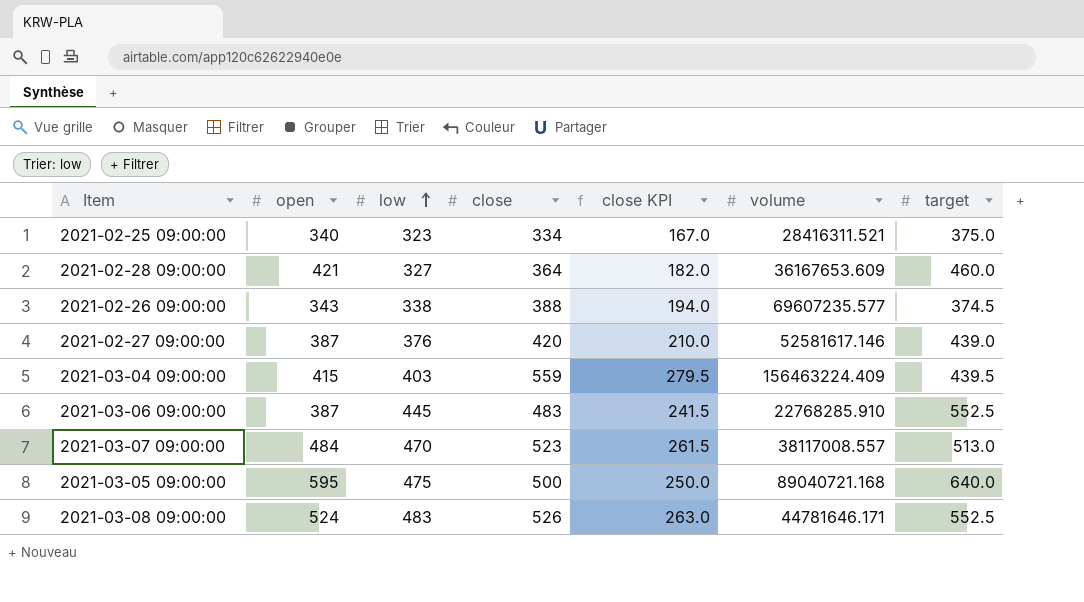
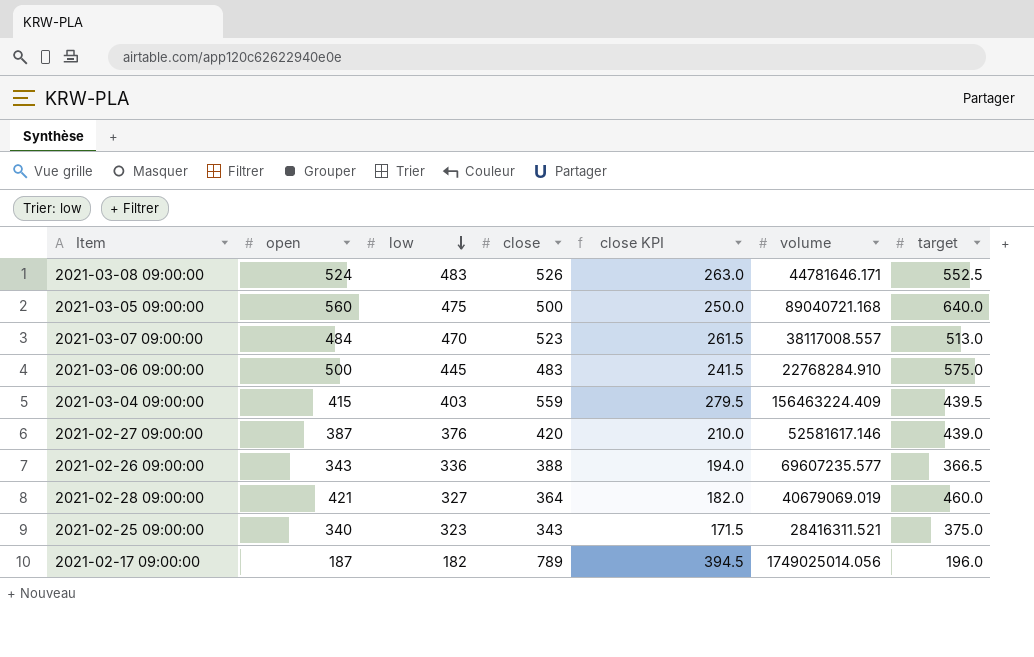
row order: low ascending -> low descending
2021-03-05 09:00:00 | open: 595 -> 560
2021-03-06 09:00:00 | open: 387 -> 500
2021-03-06 09:00:00 | volume: 22768285.910 -> 22768284.910
2021-03-06 09:00:00 | target: 552.5 -> 575.0
2021-02-26 09:00:00 | low: 338 -> 336
2021-02-26 09:00:00 | target: 374.5 -> 366.5
2021-02-28 09:00:00 | volume: 36167653.609 -> 40679069.019
2021-02-25 09:00:00 | close: 334 -> 343
2021-02-25 09:00:00 | close KPI: 167.0 -> 171.5
row 2021-02-17 09:00:00: none -> 187 | 182 | 789 | 394.5 | 1749025014.056 | 196.0

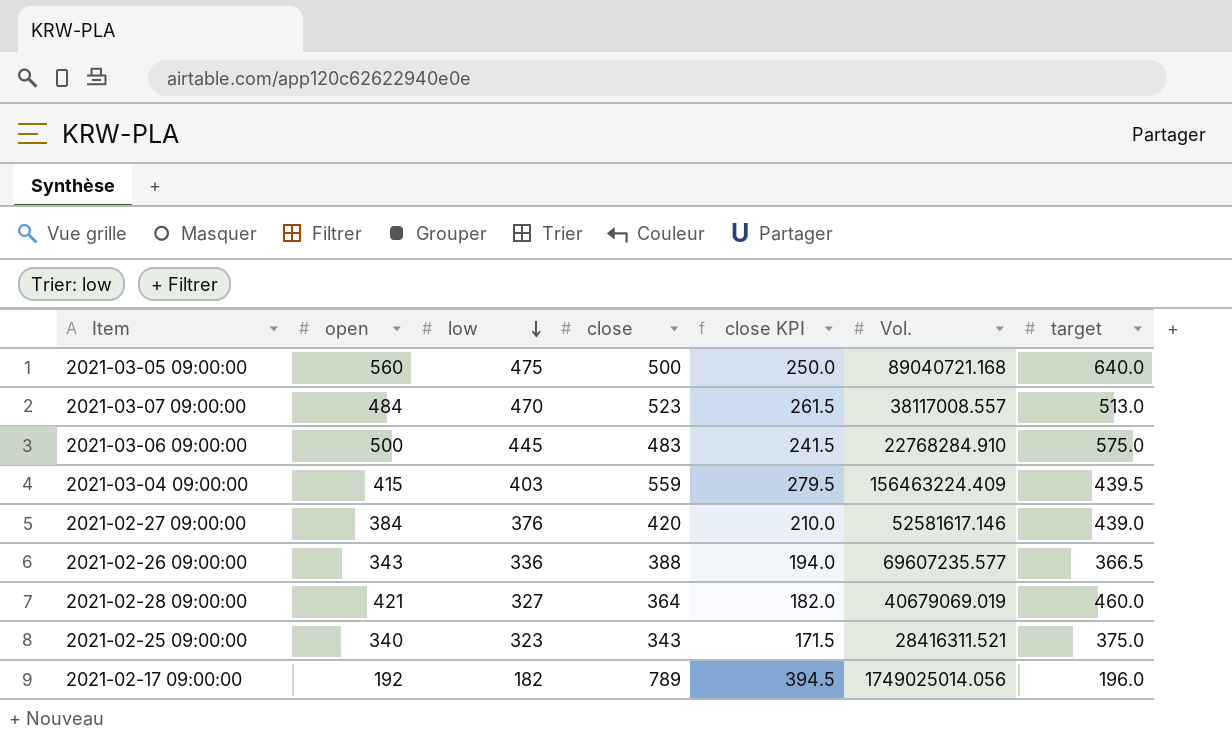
column name: volume -> Vol.
row 2021-03-08 09:00:00: 524 | 483 | 526 | 263.0 | 44781646.171 | 552.5 -> none
2021-02-27 09:00:00 | open: 387 -> 384
2021-02-17 09:00:00 | open: 187 -> 192

